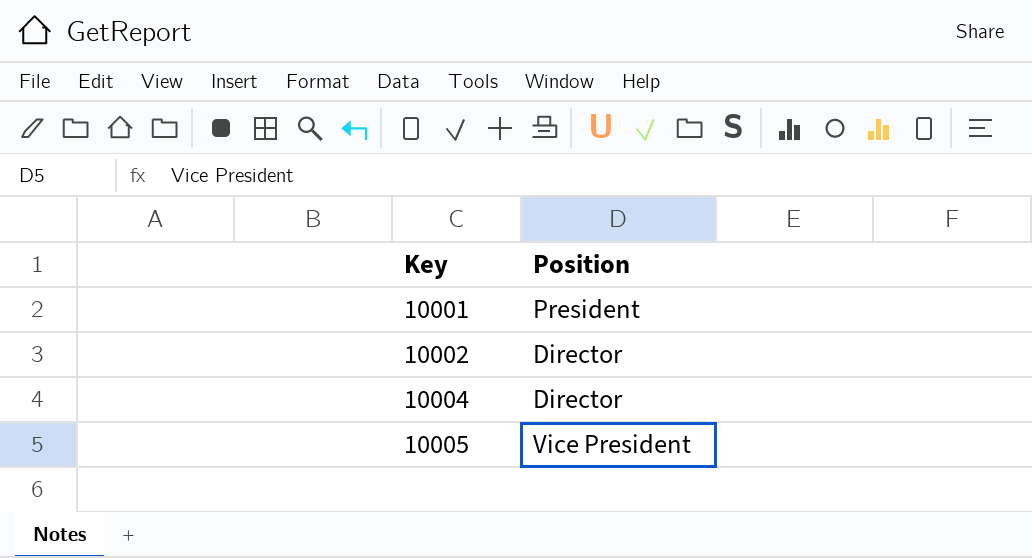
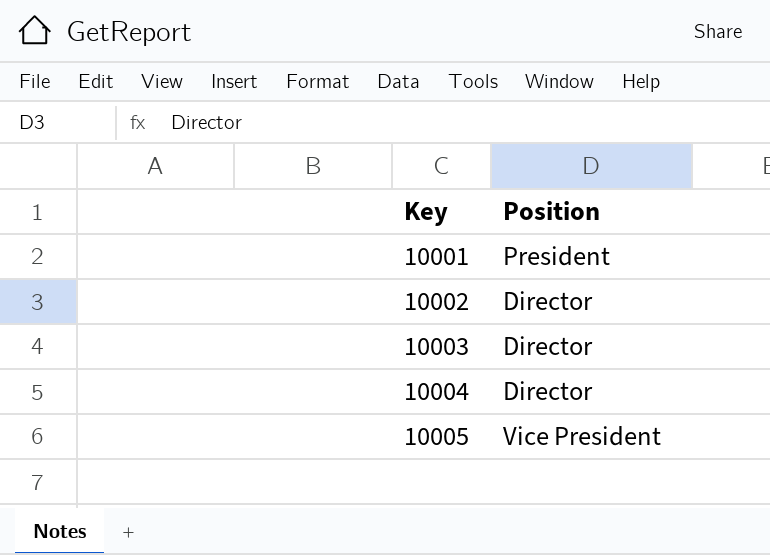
row 10003: none -> Director

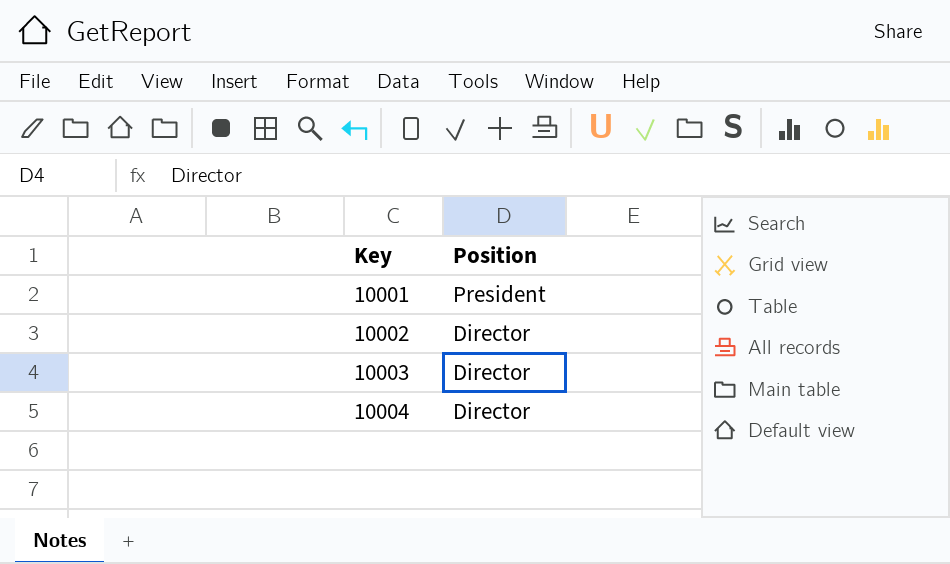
row 10005: Vice President -> none

